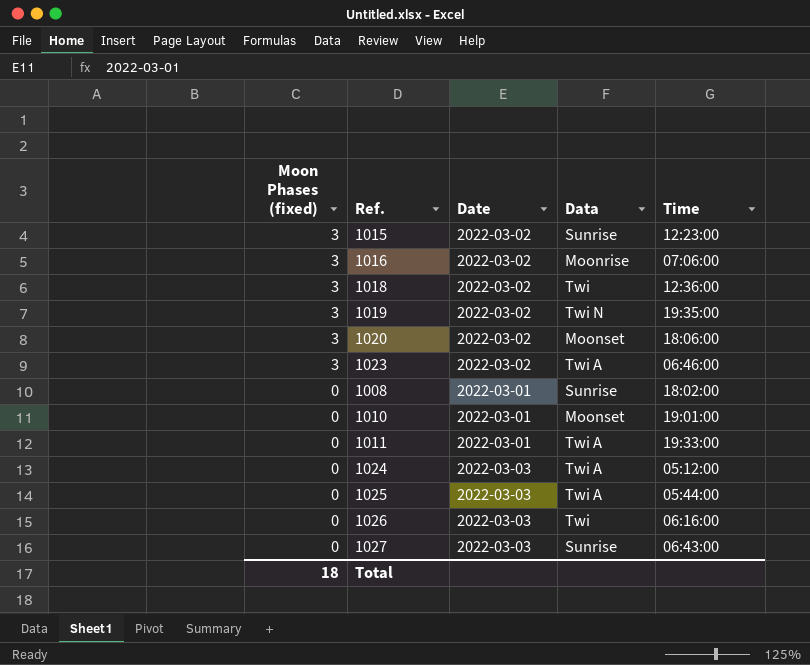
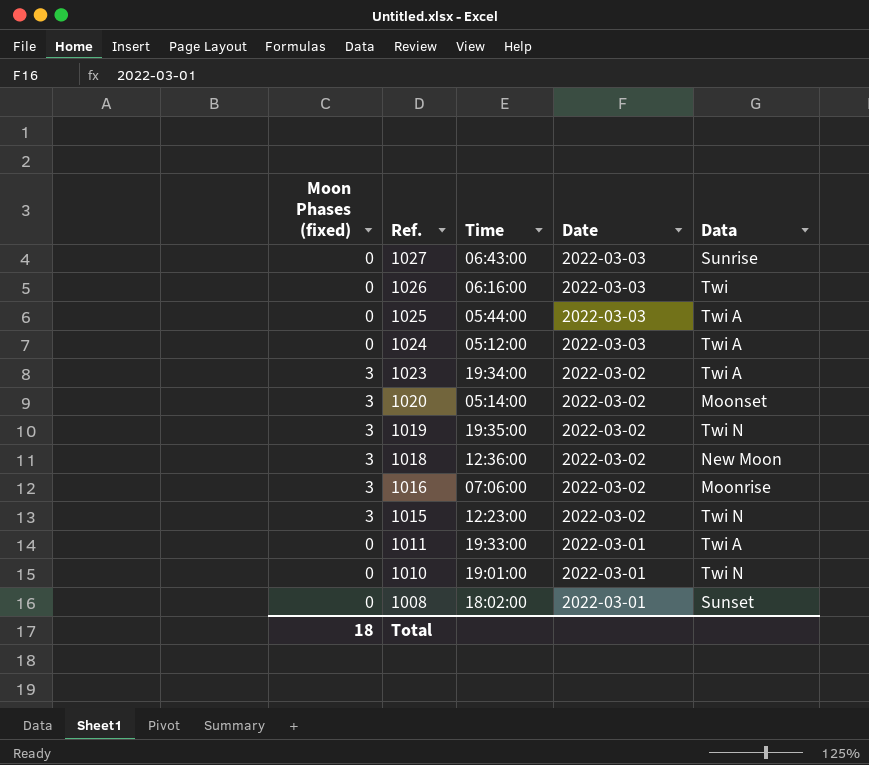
row order: Moon Phases (fixed) descending -> Ref. descending
column Time | position: 5 -> 3
1023 | Time: 06:46:00 -> 19:34:00
1020 | Time: 18:06:00 -> 05:14:00
1018 | Data: Twi -> New Moon
1015 | Data: Sunrise -> Twi N
1010 | Data: Moonset -> Twi N
1008 | Data: Sunrise -> Sunset

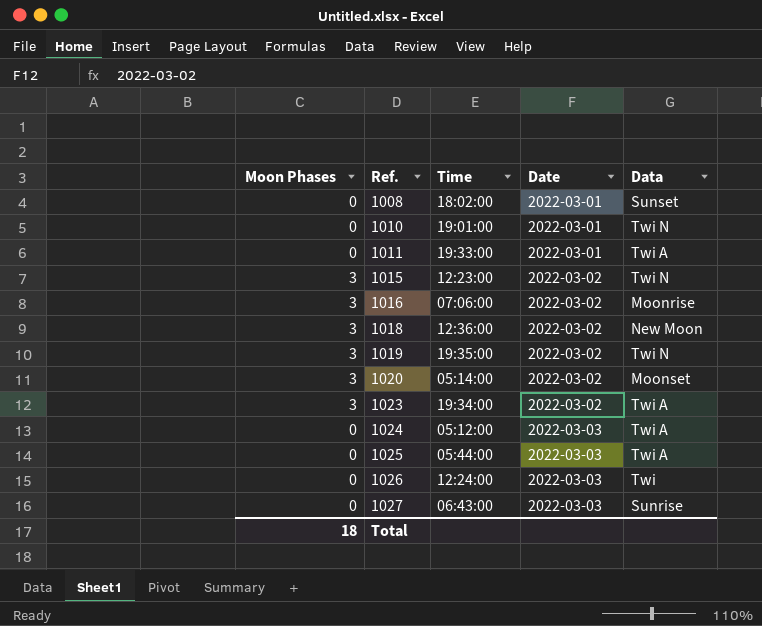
row order: Ref. descending -> Ref. ascending
column name: Moon Phases (fixed) -> Moon Phases
1026 | Time: 06:16:00 -> 12:24:00

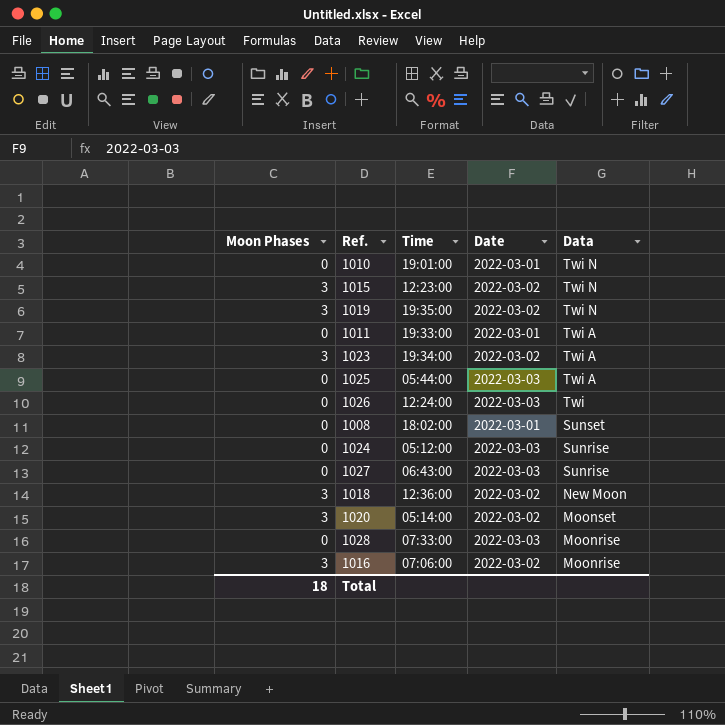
row order: Ref. ascending -> Data descending
1024 | Data: Twi A -> Sunrise
row 1028: none -> 0 | 07:33:00 | 2022-03-03 | Moonrise

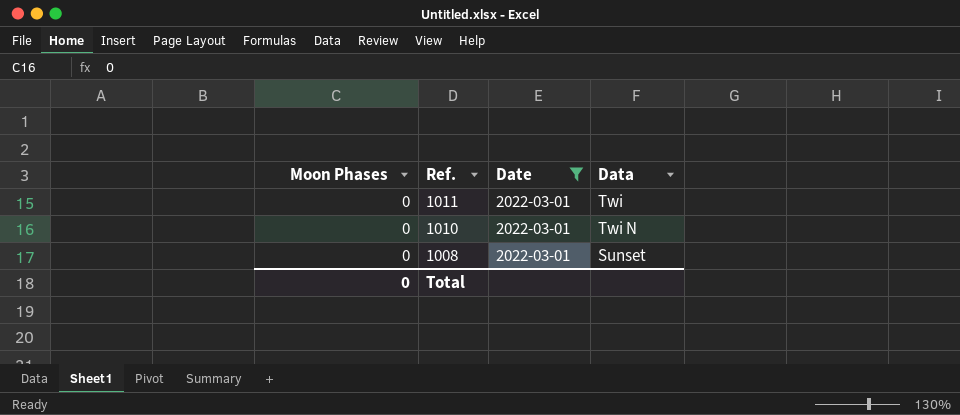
filter: none -> Date = 2022-03-01
row order: Data descending -> Ref. descending
column Time | position: 3 -> none
1011 | Data: Twi A -> Twi
Total | Moon Phases: 18 -> 0

